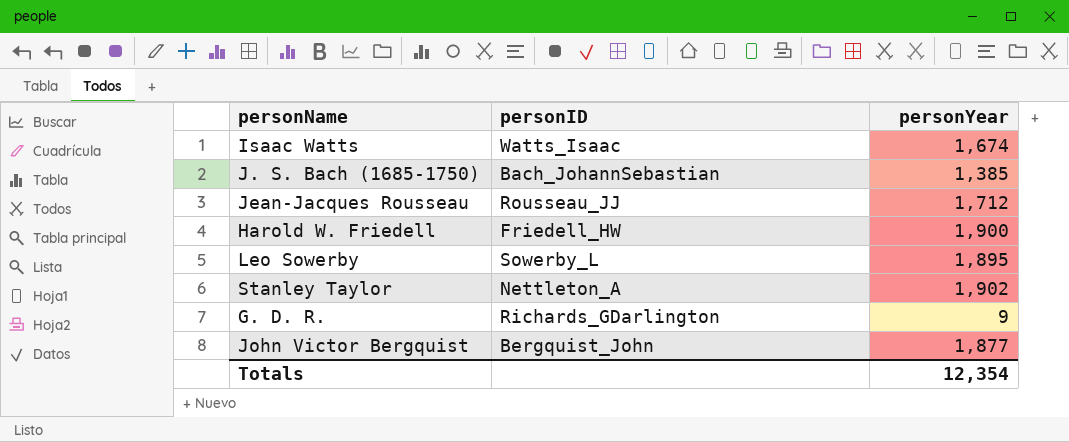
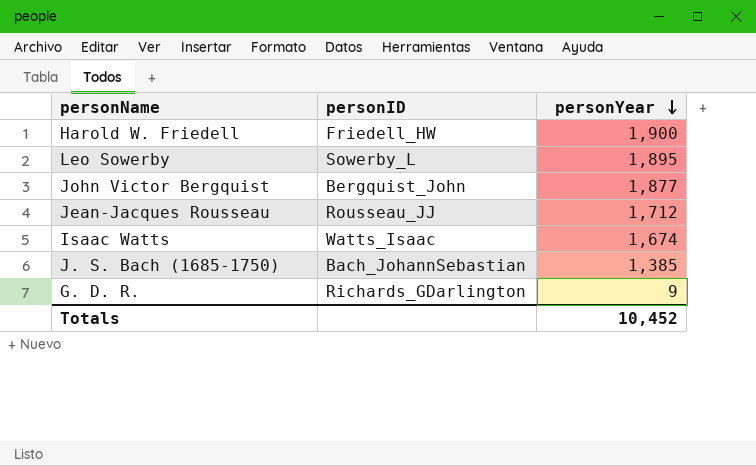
row order: none -> personYear descending
row Stanley Taylor: Nettleton_A | 1,902 -> none
Totals | personYear: 12,354 -> 10,452

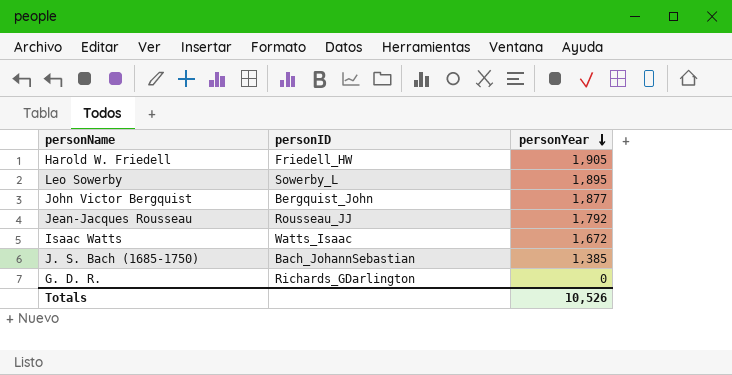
Harold W. Friedell | personYear: 1,900 -> 1,905
Jean-Jacques Rousseau | personYear: 1,712 -> 1,792
Isaac Watts | personYear: 1,674 -> 1,672
G. D. R. | personYear: 9 -> 0
Totals | personYear: 10,452 -> 10,526

